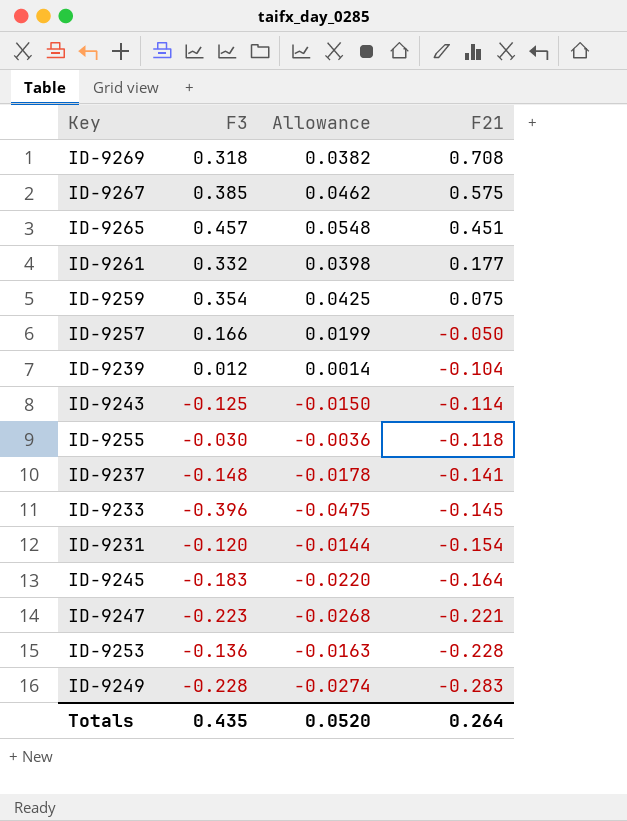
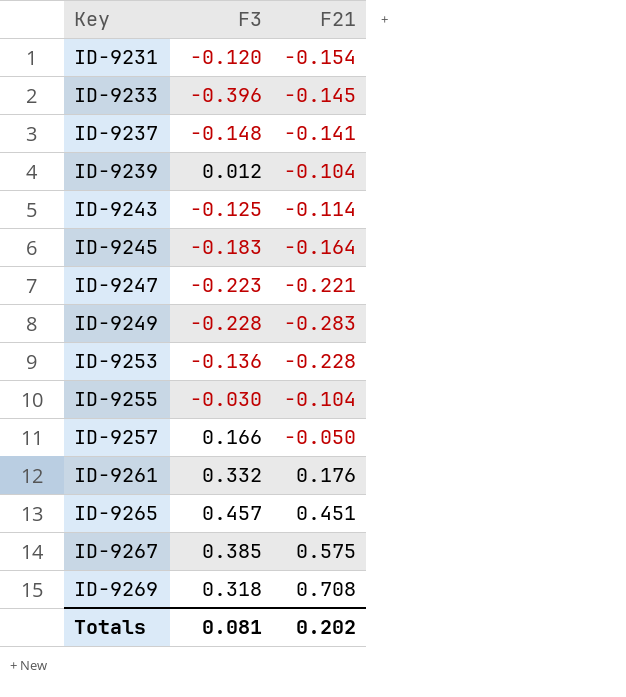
row order: F21 descending -> Key ascending
column Allowance | formula: [F3] * 0.12 -> none
row ID-9259: 0.354 | 0.0425 | 0.075 -> none
ID-9255 | F21: -0.118 -> -0.104
ID-9261 | F21: 0.177 -> 0.176
Totals | F3: 0.435 -> 0.081
Totals | F21: 0.264 -> 0.202

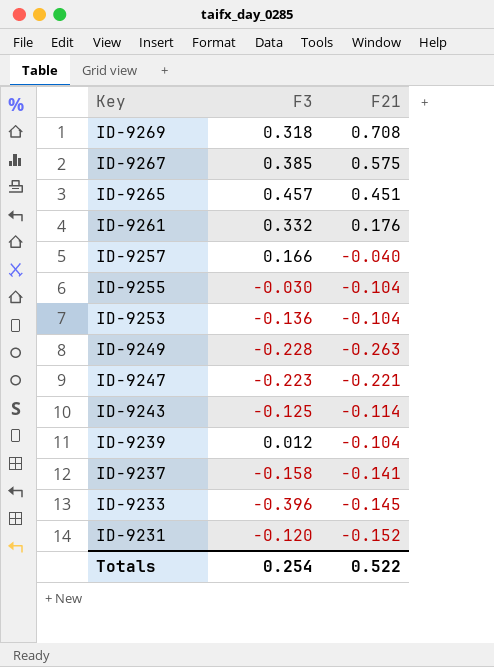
row order: Key ascending -> Key descending
row ID-9245: -0.183 | -0.164 -> none
ID-9257 | F21: -0.050 -> -0.040
ID-9253 | F21: -0.228 -> -0.104
ID-9249 | F21: -0.283 -> -0.263
ID-9237 | F3: -0.148 -> -0.158
ID-9231 | F21: -0.154 -> -0.152
Totals | F3: 0.081 -> 0.254
Totals | F21: 0.202 -> 0.522

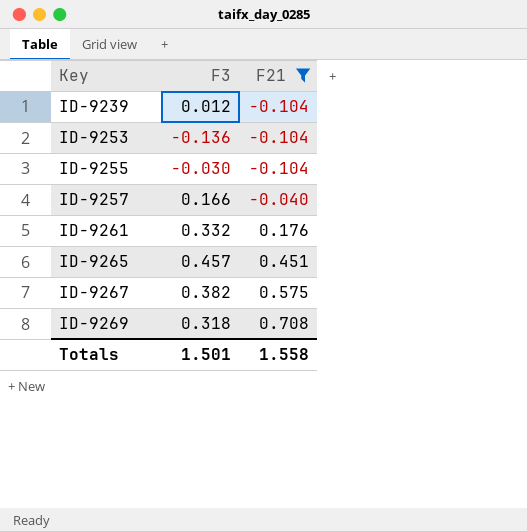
filter: none -> F21 >= -0.104
row order: Key descending -> Key ascending
ID-9267 | F3: 0.385 -> 0.382
Totals | F3: 0.254 -> 1.501
Totals | F21: 0.522 -> 1.558

